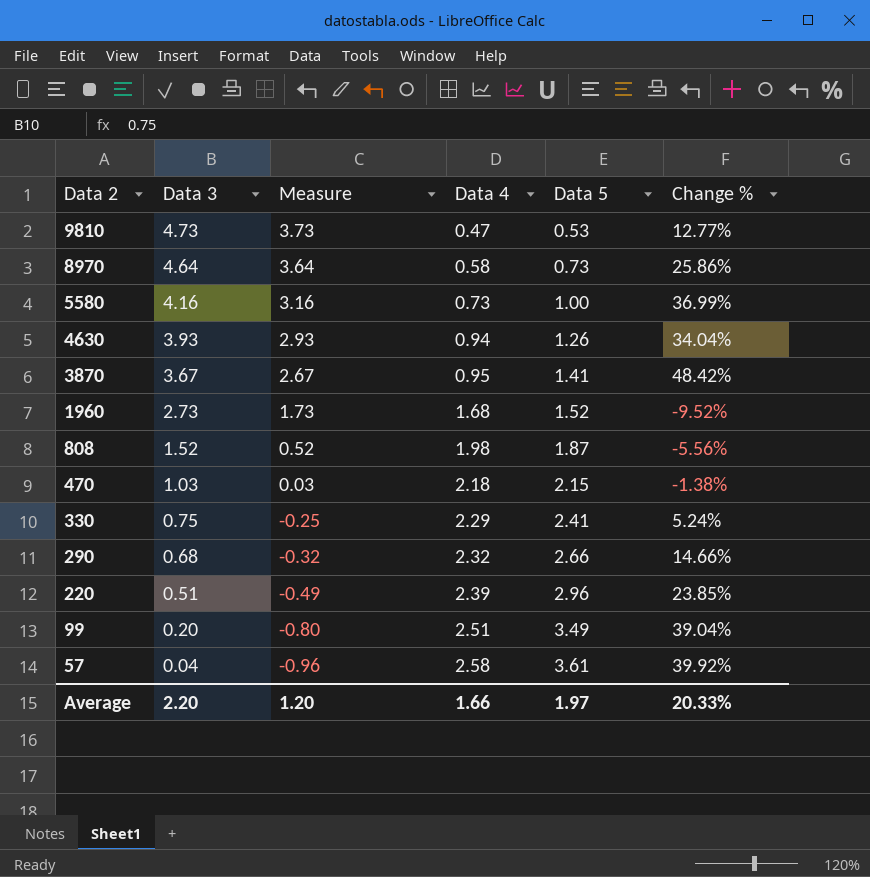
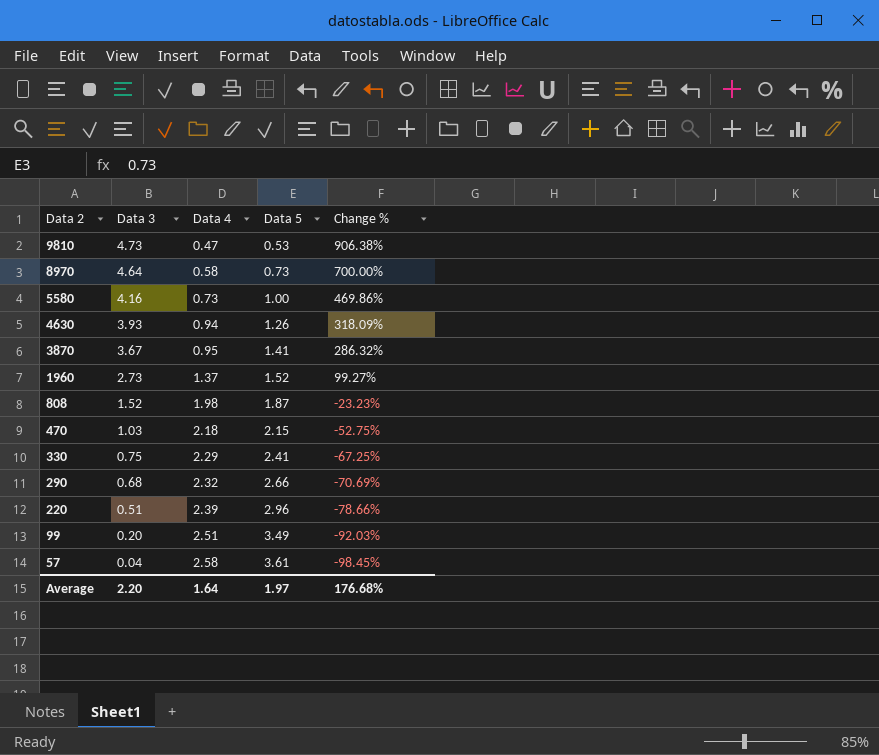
column Measure | formula: [Data 3] - 1 -> none
column Change % | formula: ([Data 5] - [Data 4]) / [Data 4] -> ([Data 3] - [Data 4]) / [Data 4]
1960 | Data 4: 1.68 -> 1.37
Average | Data 4: 1.66 -> 1.64
Average | Change %: 20.33% -> 176.68%

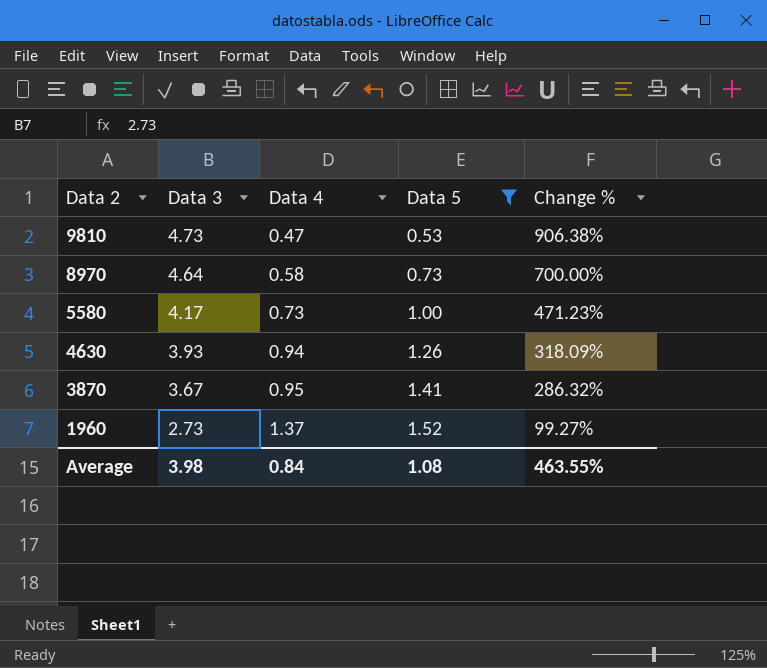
filter: none -> Data 5 <= 1.52
5580 | Data 3: 4.16 -> 4.17
5580 | Change %: 469.86% -> 471.23%
Average | Data 3: 2.20 -> 3.98
Average | Data 4: 1.64 -> 0.84
Average | Data 5: 1.97 -> 1.08
Average | Change %: 176.68% -> 463.55%

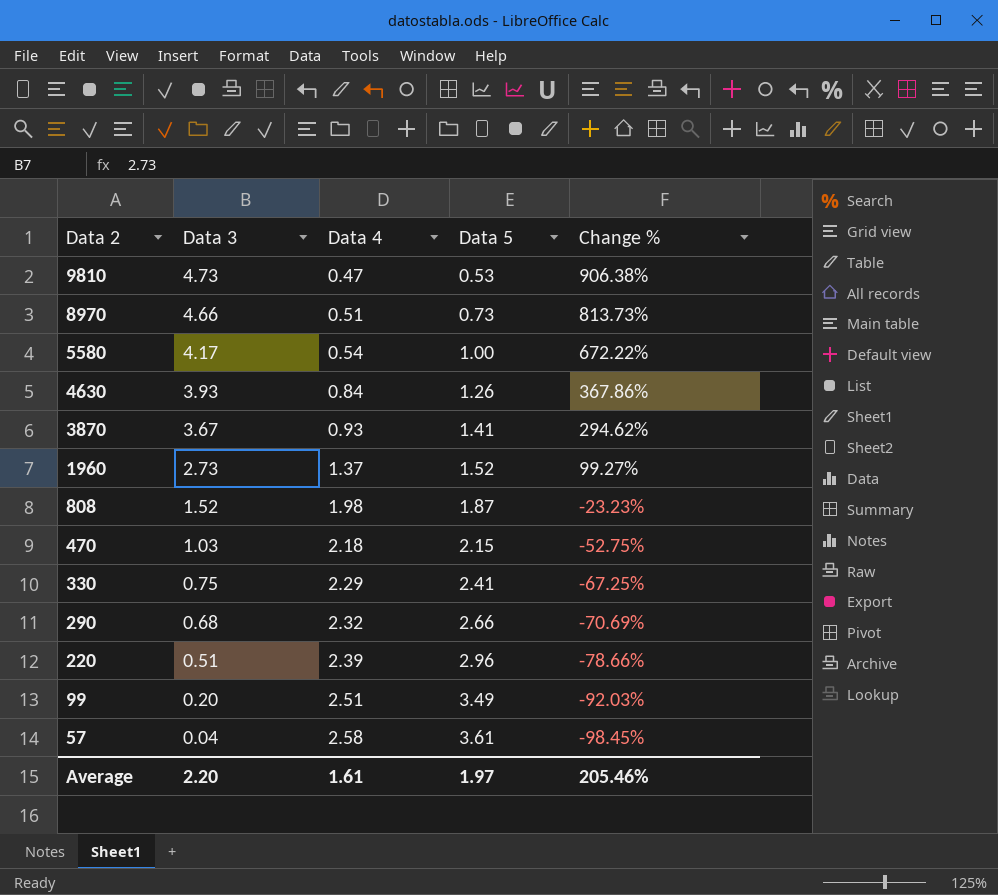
filter: Data 5 <= 1.52 -> none
8970 | Data 3: 4.64 -> 4.66
8970 | Data 4: 0.58 -> 0.51
8970 | Change %: 700.00% -> 813.73%
5580 | Data 4: 0.73 -> 0.54
5580 | Change %: 471.23% -> 672.22%
4630 | Data 4: 0.94 -> 0.84
4630 | Change %: 318.09% -> 367.86%
3870 | Data 4: 0.95 -> 0.93
3870 | Change %: 286.32% -> 294.62%
Average | Data 3: 3.98 -> 2.20
Average | Data 4: 0.84 -> 1.61
Average | Data 5: 1.08 -> 1.97
Average | Change %: 463.55% -> 205.46%

